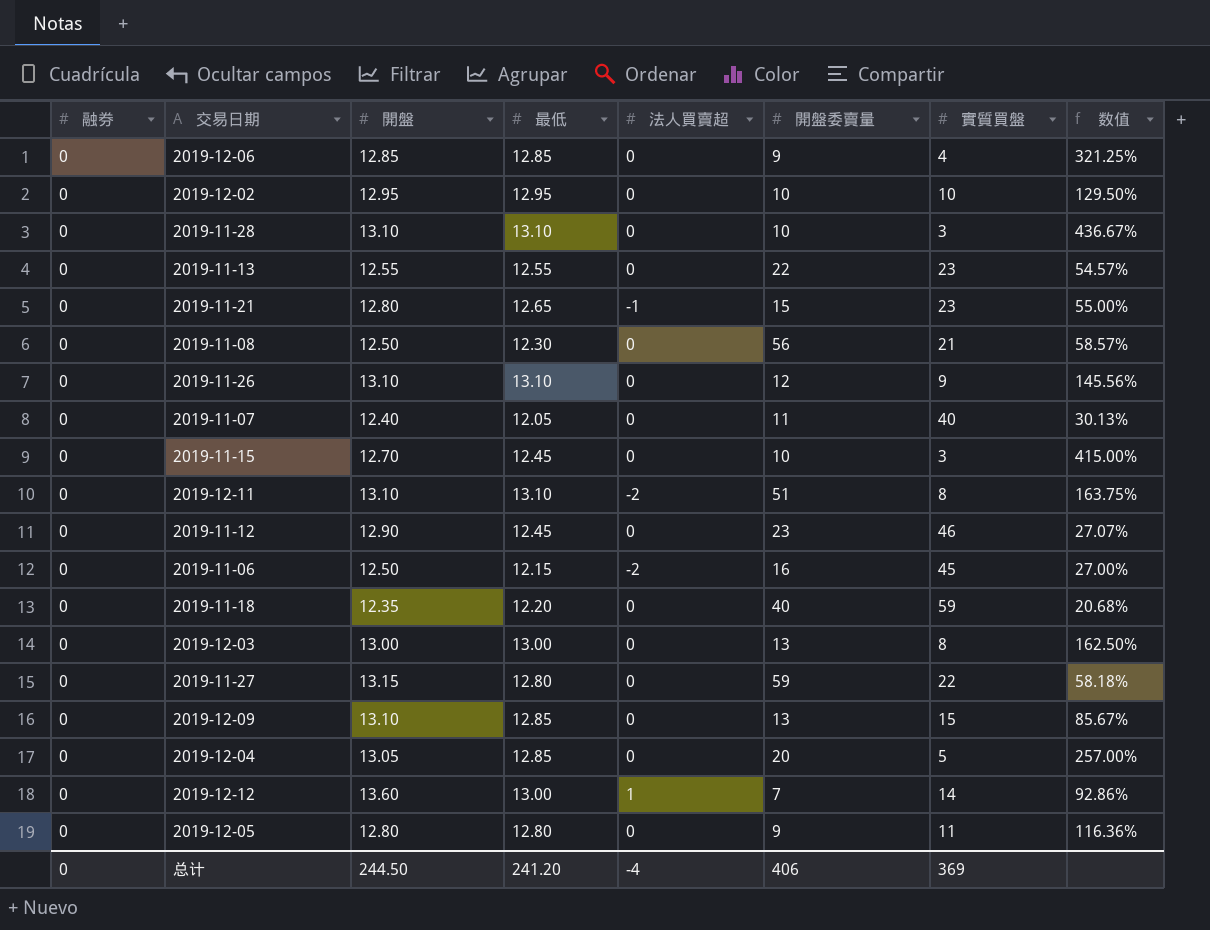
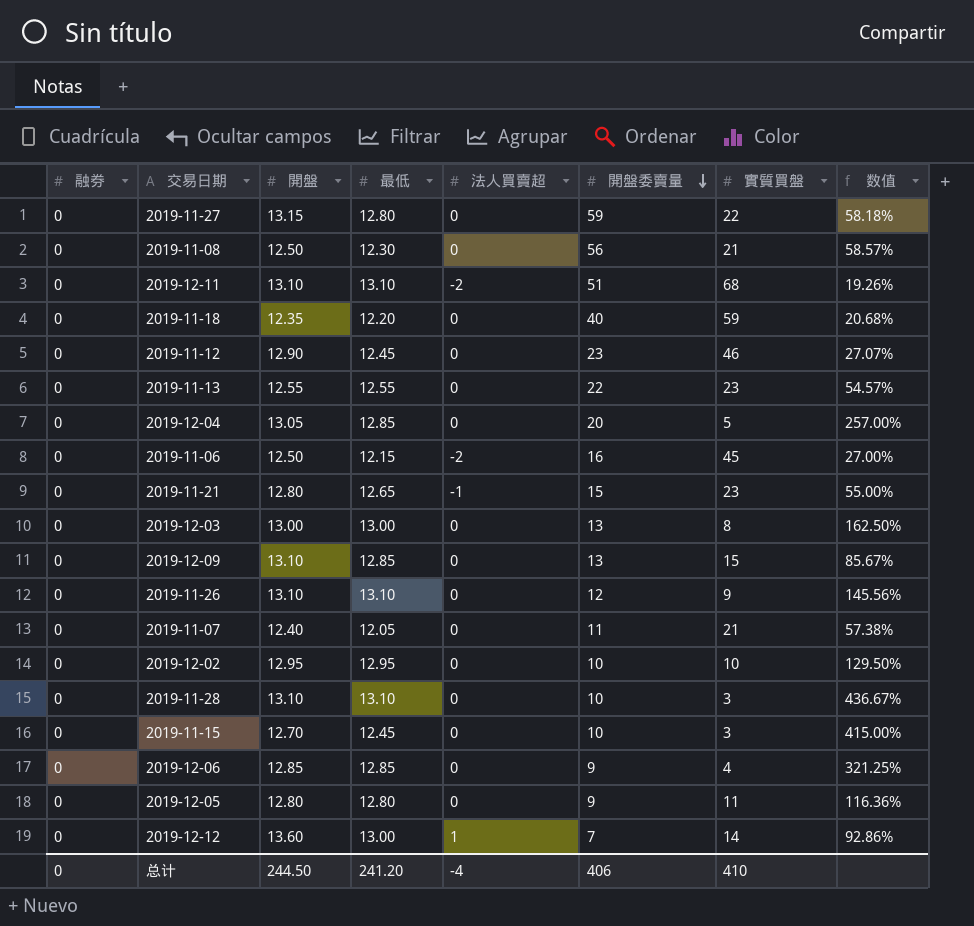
row order: none -> 開盤委賣量 descending
2019-12-11 | 實質買盤: 8 -> 68
2019-12-11 | 数值: 163.75% -> 19.26%
2019-11-07 | 實質買盤: 40 -> 21
2019-11-07 | 数值: 30.13% -> 57.38%
总计 | 實質買盤: 369 -> 410

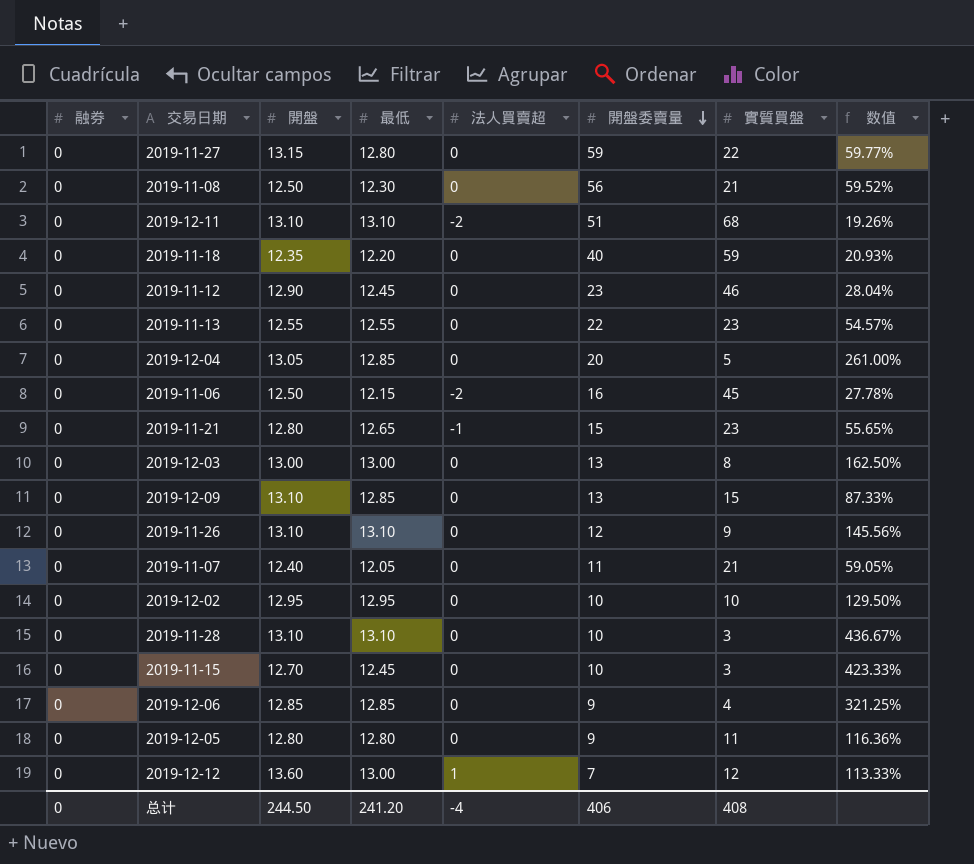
column 数值 | formula: [最低] / [實質買盤] -> [開盤] / [實質買盤]
2019-12-12 | 實質買盤: 14 -> 12
总计 | 實質買盤: 410 -> 408

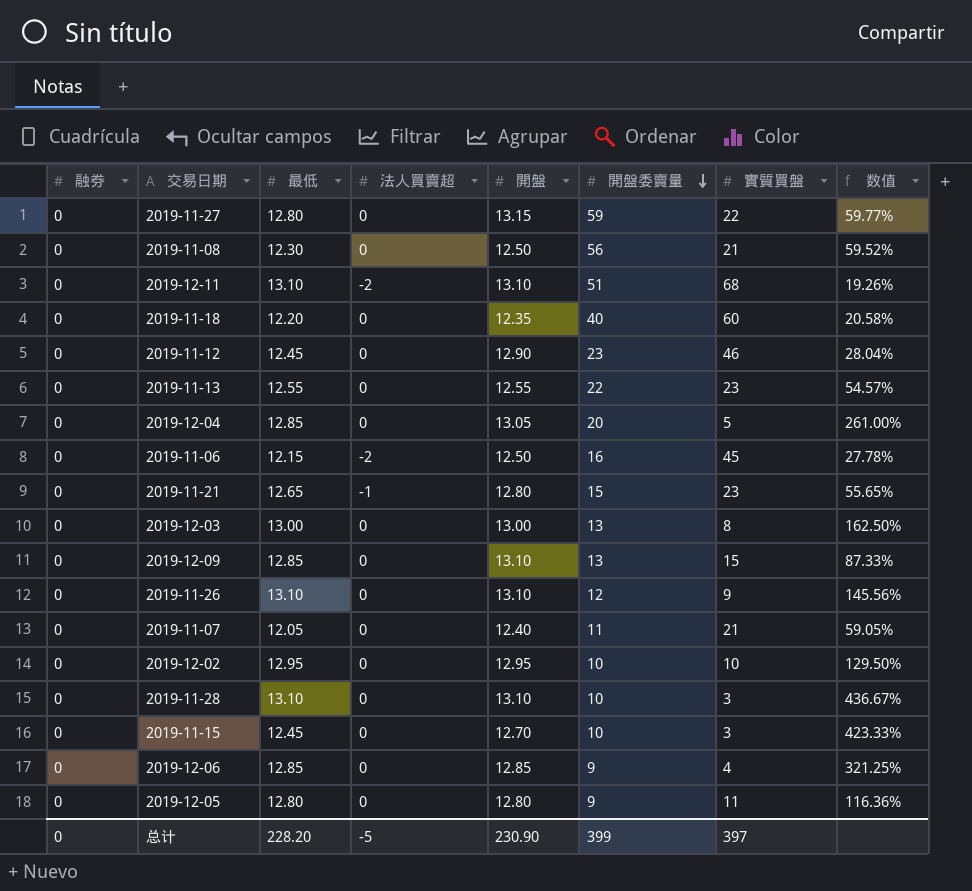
column 開盤 | position: 3 -> 5
row 2019-12-12: 0 | 13.60 | 13.00 | 1 | 7 | 12 | 113.33% -> none
2019-11-18 | 實質買盤: 59 -> 60
2019-11-18 | 数值: 20.93% -> 20.58%
总计 | 最低: 241.20 -> 228.20
总计 | 法人買賣超: -4 -> -5
总计 | 開盤: 244.50 -> 230.90
总计 | 開盤委賣量: 406 -> 399
总计 | 實質買盤: 408 -> 397

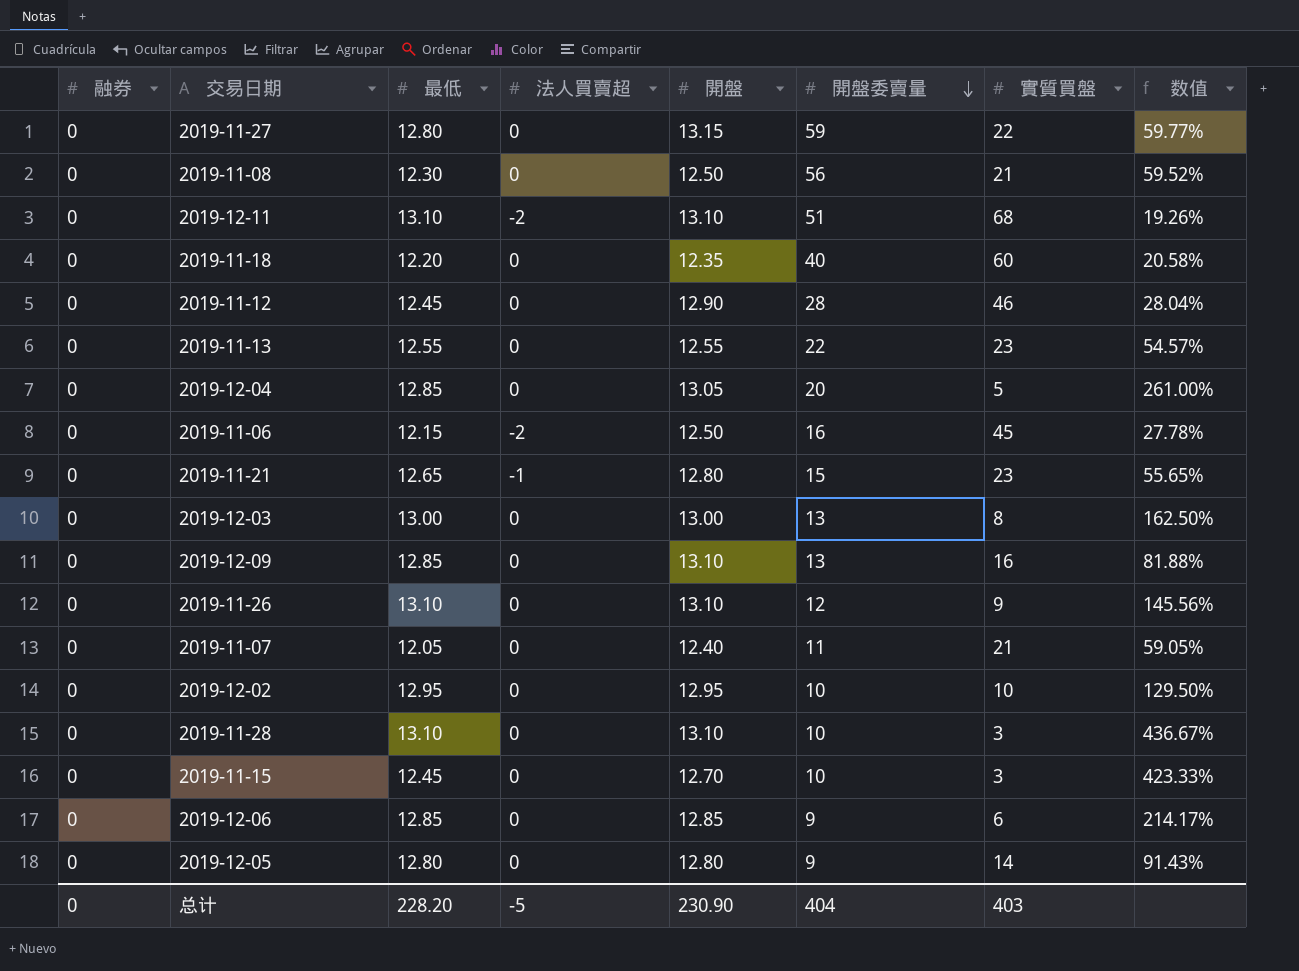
2019-11-12 | 開盤委賣量: 23 -> 28
2019-12-09 | 實質買盤: 15 -> 16
2019-12-09 | 数值: 87.33% -> 81.88%
2019-12-06 | 實質買盤: 4 -> 6
2019-12-06 | 数值: 321.25% -> 214.17%
2019-12-05 | 實質買盤: 11 -> 14
2019-12-05 | 数值: 116.36% -> 91.43%
总计 | 開盤委賣量: 399 -> 404
总计 | 實質買盤: 397 -> 403

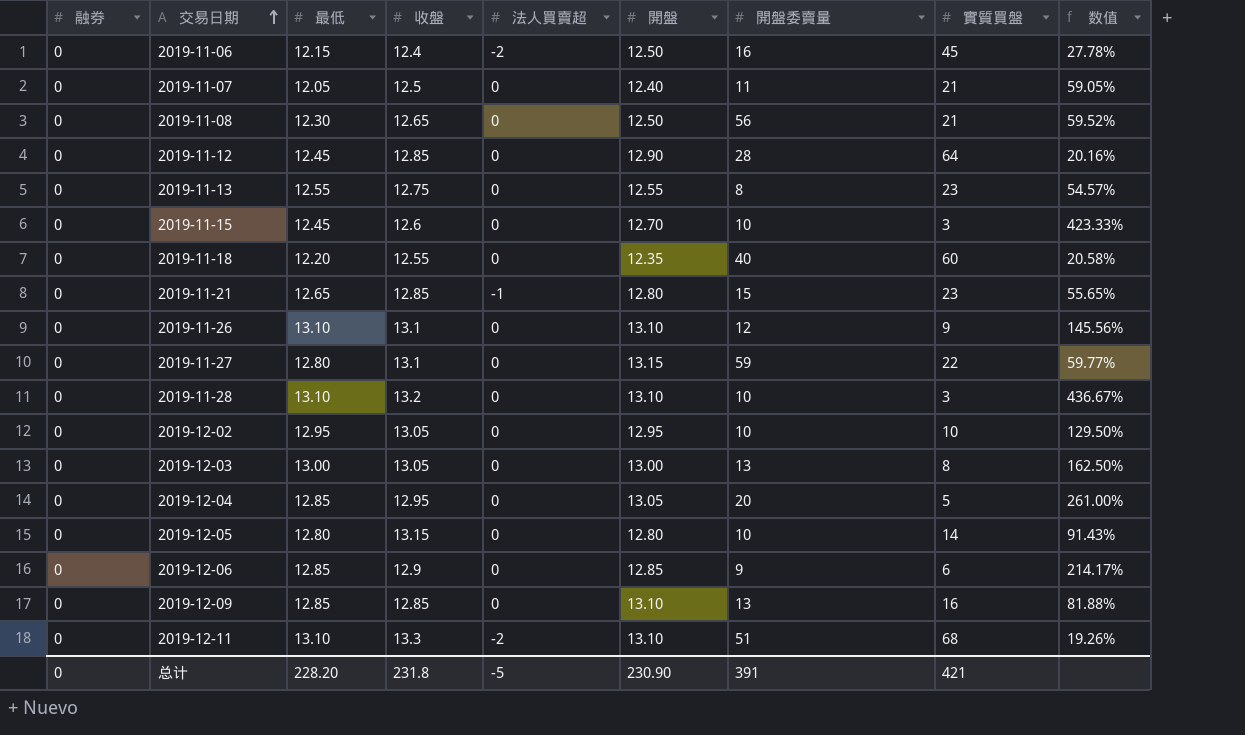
row order: 開盤委賣量 descending -> 交易日期 ascending
column 收盤 | position: none -> 4
2019-11-12 | 實質買盤: 46 -> 64
2019-11-12 | 数值: 28.04% -> 20.16%
2019-11-13 | 開盤委賣量: 22 -> 8
2019-12-05 | 開盤委賣量: 9 -> 10
总计 | 開盤委賣量: 404 -> 391
总计 | 實質買盤: 403 -> 421

